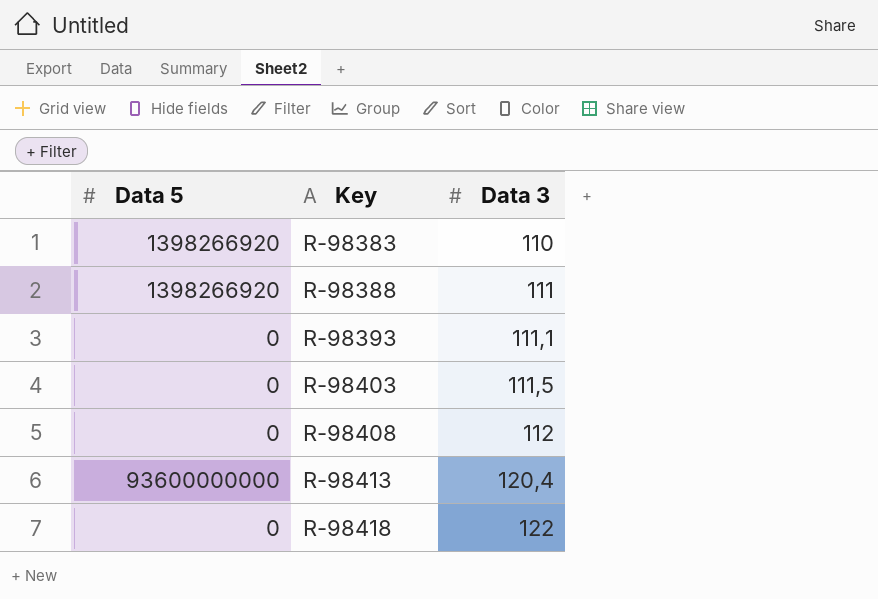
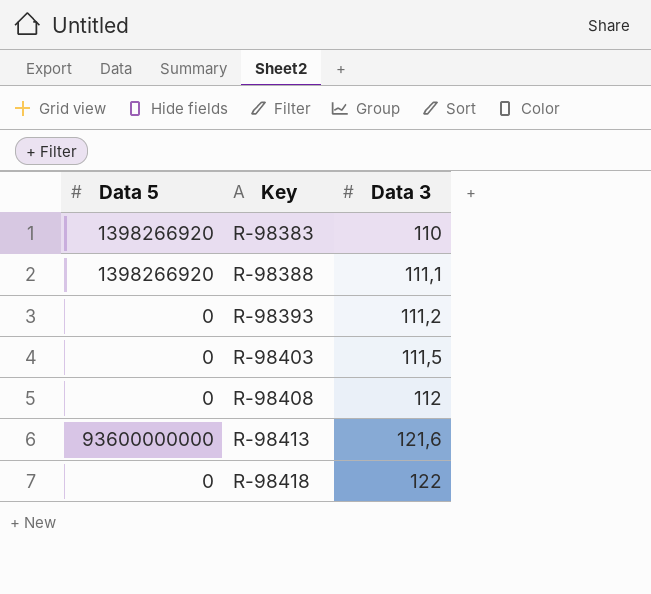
R-98388 | Data 3: 111 -> 111,1
R-98393 | Data 3: 111,1 -> 111,2
R-98413 | Data 3: 120,4 -> 121,6

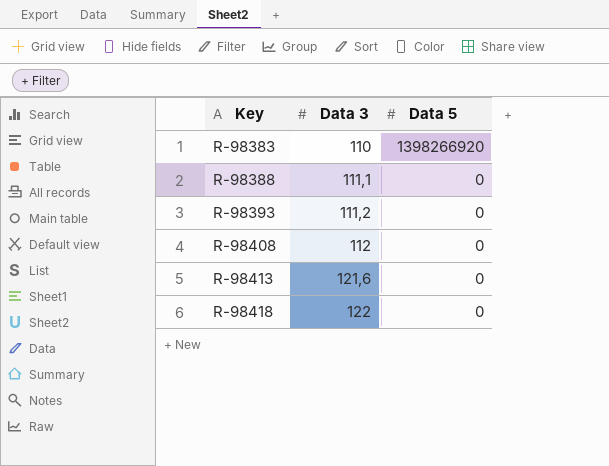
column Data 5 | position: 1 -> 3
row R-98403: 0 | 111,5 -> none
R-98388 | Data 5: 1398266920 -> 0
R-98413 | Data 5: 93600000000 -> 0

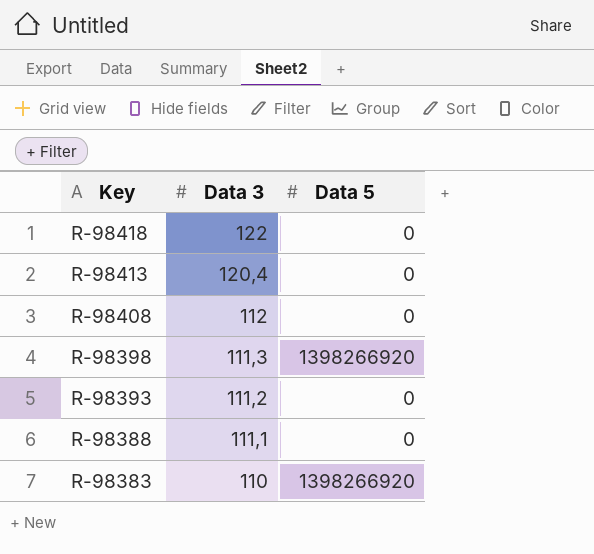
row order: Key ascending -> Key descending
R-98413 | Data 3: 121,6 -> 120,4
row R-98398: none -> 111,3 | 1398266920

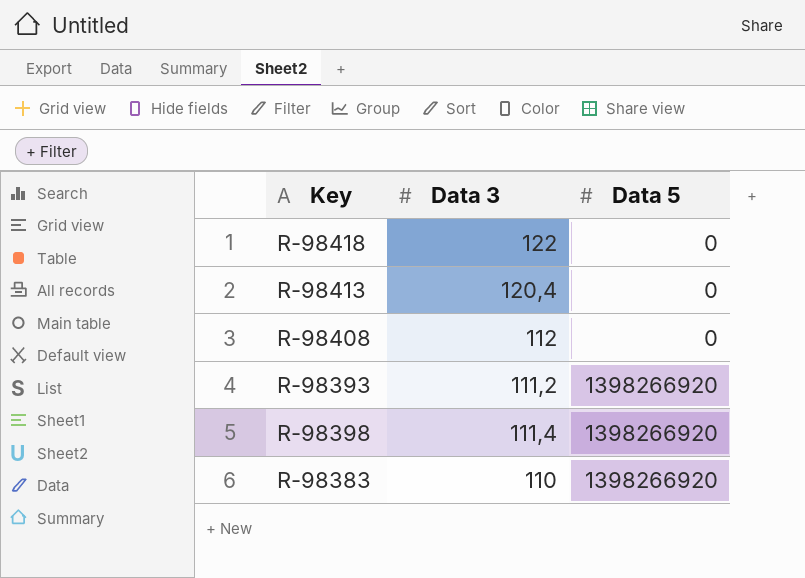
row order: Key descending -> Data 5 ascending
row R-98388: 111,1 | 0 -> none
R-98393 | Data 5: 0 -> 1398266920
R-98398 | Data 3: 111,3 -> 111,4

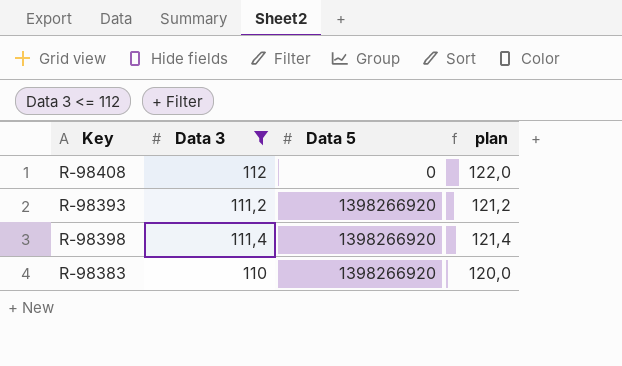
filter: none -> Data 3 <= 112
column plan | formula: none -> [Data 3] + 10

